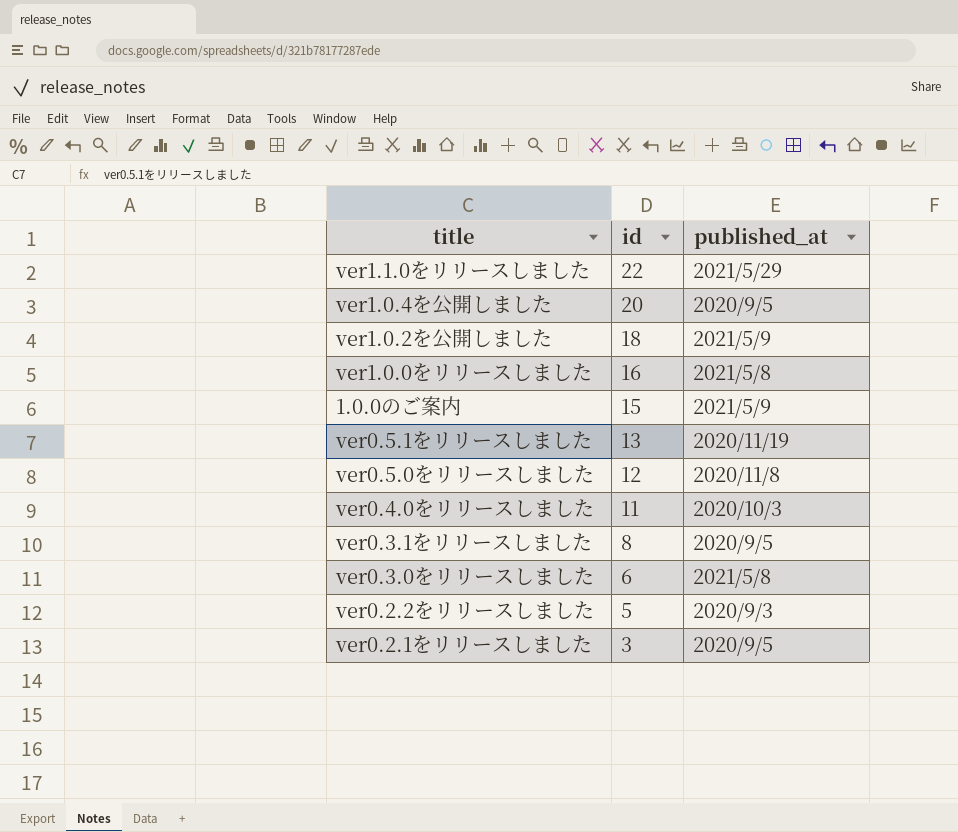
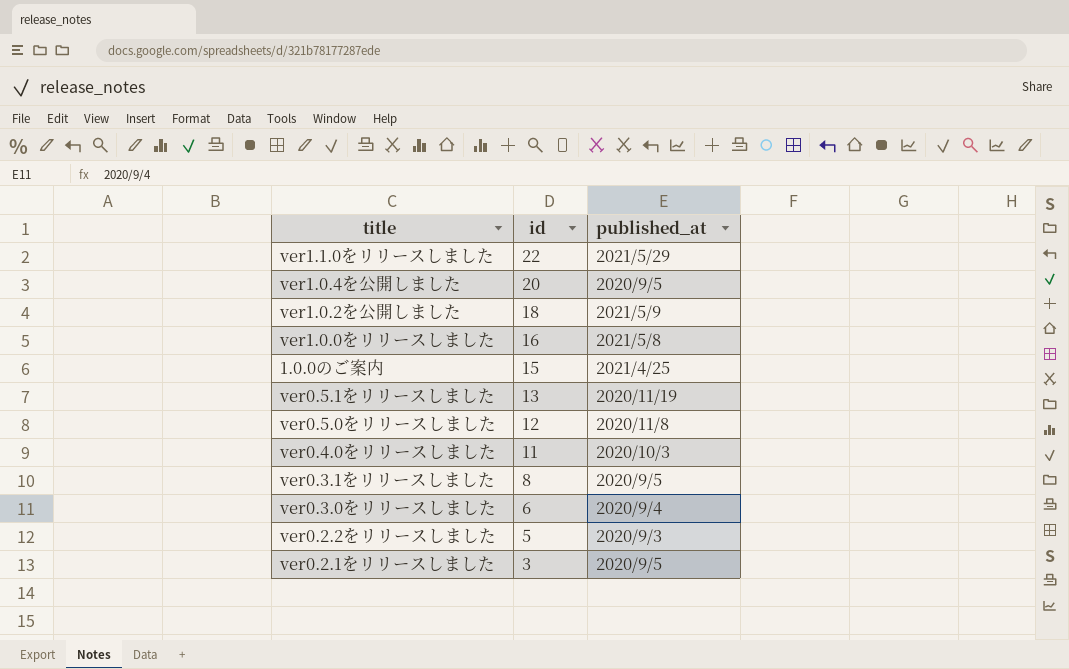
1.0.0のご案内 | published_at: 2021/5/9 -> 2021/4/25
ver0.3.0をリリースしました | published_at: 2021/5/8 -> 2020/9/4

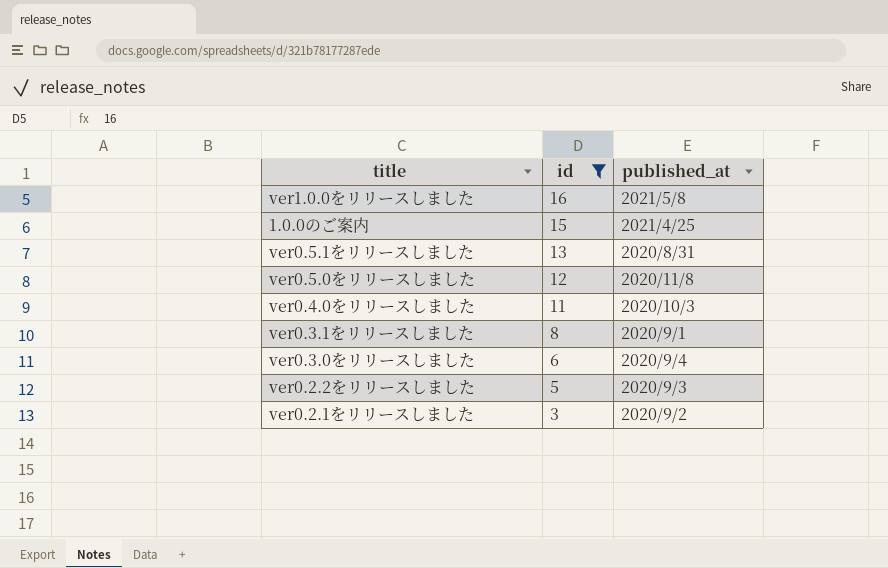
filter: none -> id <= 16
ver0.5.1をリリースしました | published_at: 2020/11/19 -> 2020/8/31
ver0.3.1をリリースしました | published_at: 2020/9/5 -> 2020/9/1
ver0.2.1をリリースしました | published_at: 2020/9/5 -> 2020/9/2

